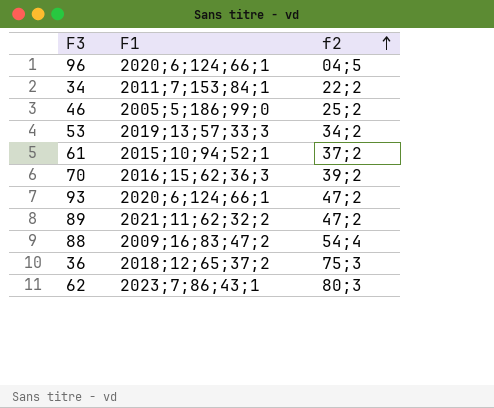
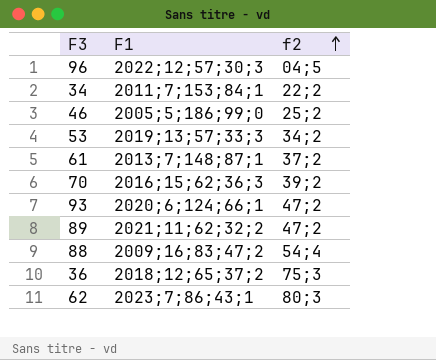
96 | F1: 2020;6;124;66;1 -> 2022;12;57;30;3
61 | F1: 2015;10;94;52;1 -> 2013;7;148;87;1

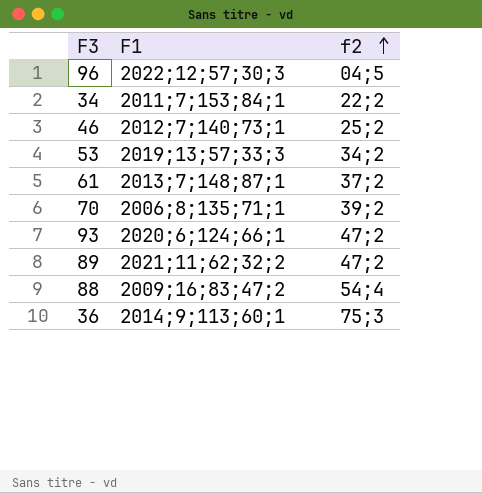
row 62: 2023;7;86;43;1 | 80;3 -> none
46 | F1: 2005;5;186;99;0 -> 2012;7;140;73;1
70 | F1: 2016;15;62;36;3 -> 2006;8;135;71;1
36 | F1: 2018;12;65;37;2 -> 2014;9;113;60;1

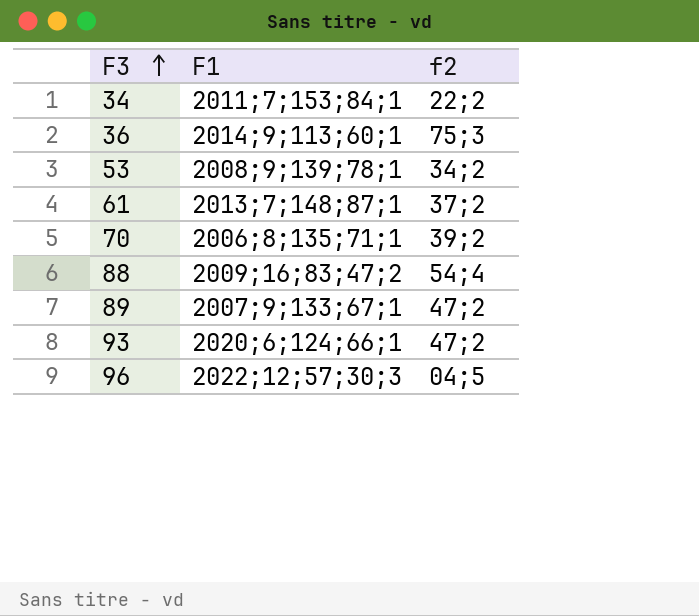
row order: f2 ascending -> F3 ascending
row 46: 2012;7;140;73;1 | 25;2 -> none
53 | F1: 2019;13;57;33;3 -> 2008;9;139;78;1
89 | F1: 2021;11;62;32;2 -> 2007;9;133;67;1

